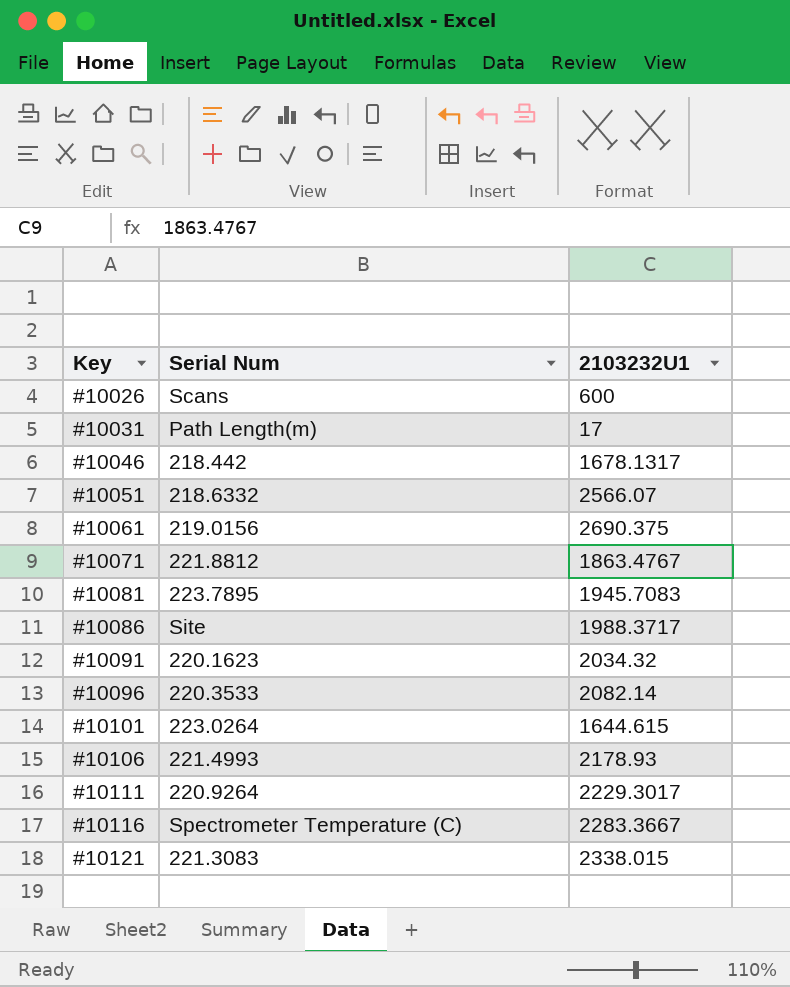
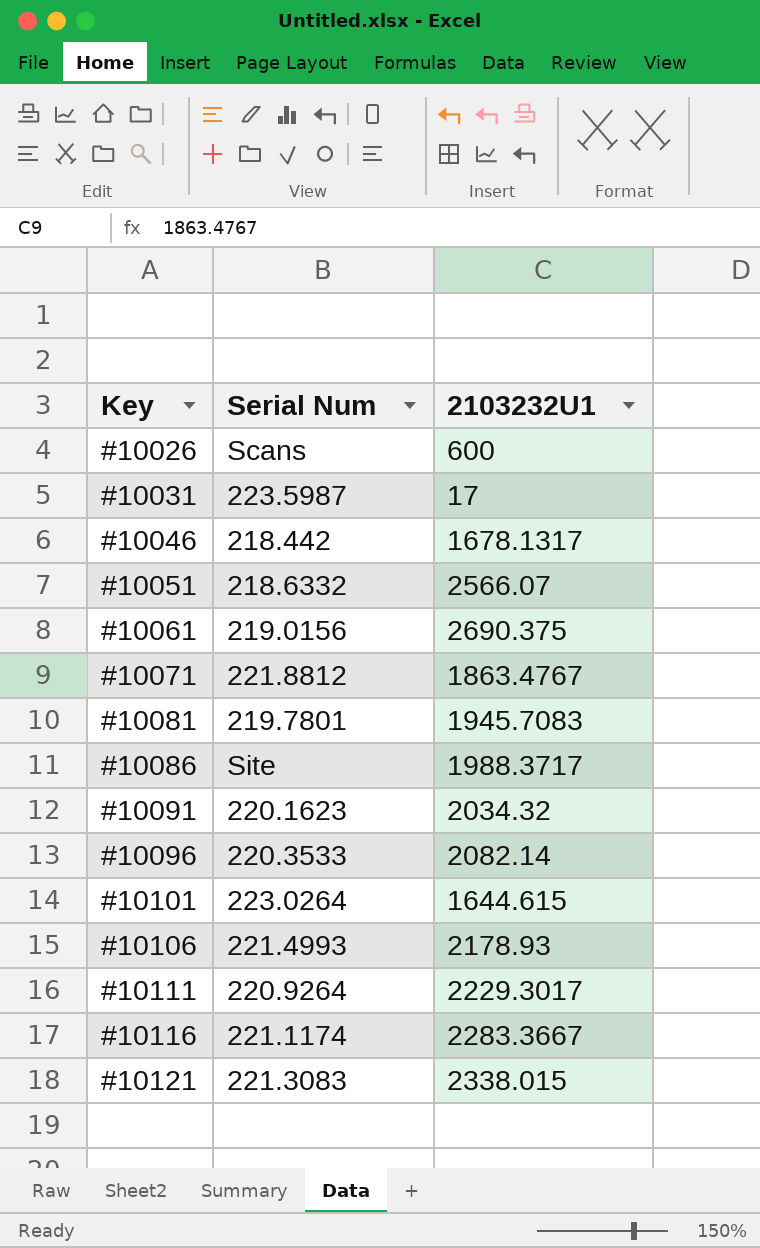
#10031 | Serial Num: Path Length(m) -> 223.5987
#10081 | Serial Num: 223.7895 -> 219.7801
#10116 | Serial Num: Spectrometer Temperature (C) -> 221.1174

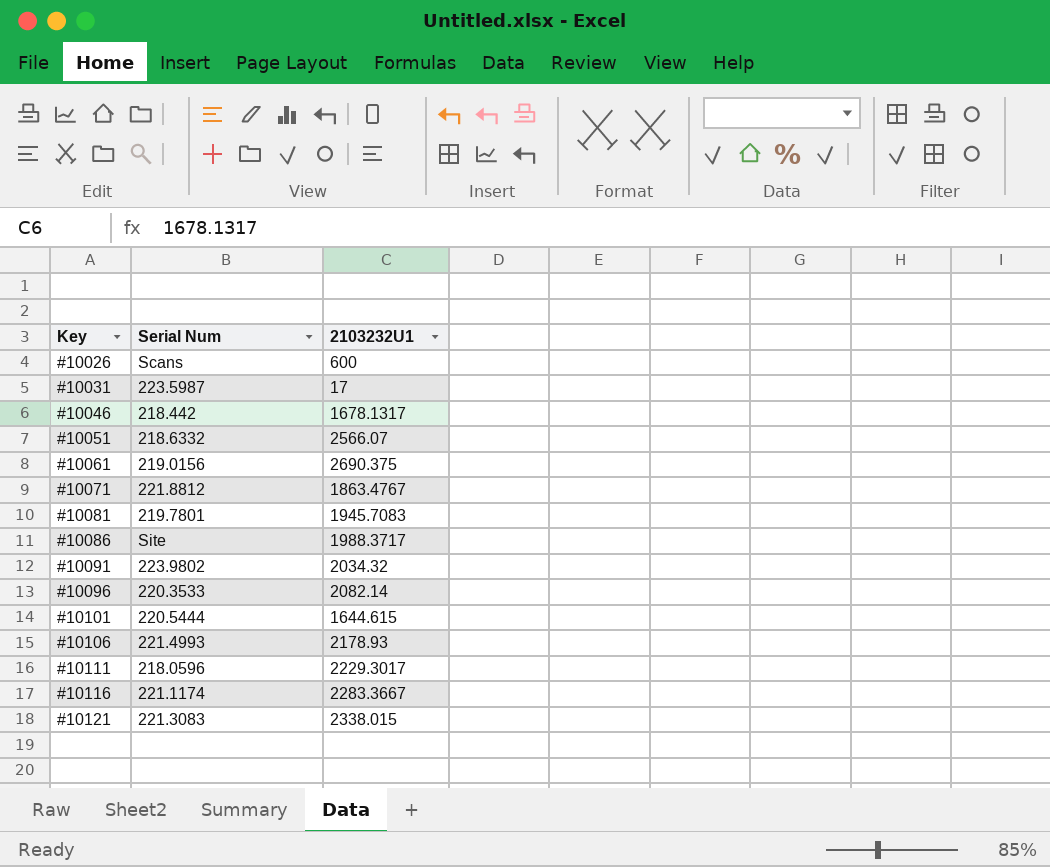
#10091 | Serial Num: 220.1623 -> 223.9802
#10101 | Serial Num: 223.0264 -> 220.5444
#10111 | Serial Num: 220.9264 -> 218.0596

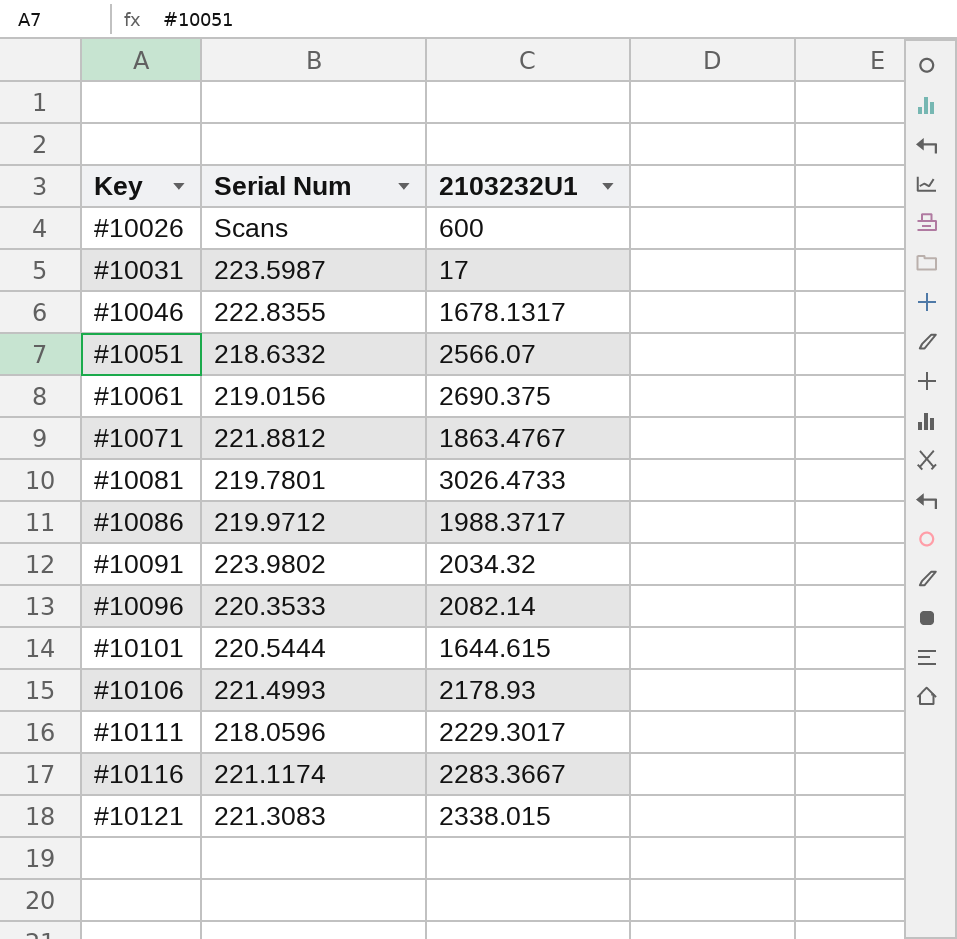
#10046 | Serial Num: 218.442 -> 222.8355
#10081 | 2103232U1: 1945.7083 -> 3026.4733
#10086 | Serial Num: Site -> 219.9712

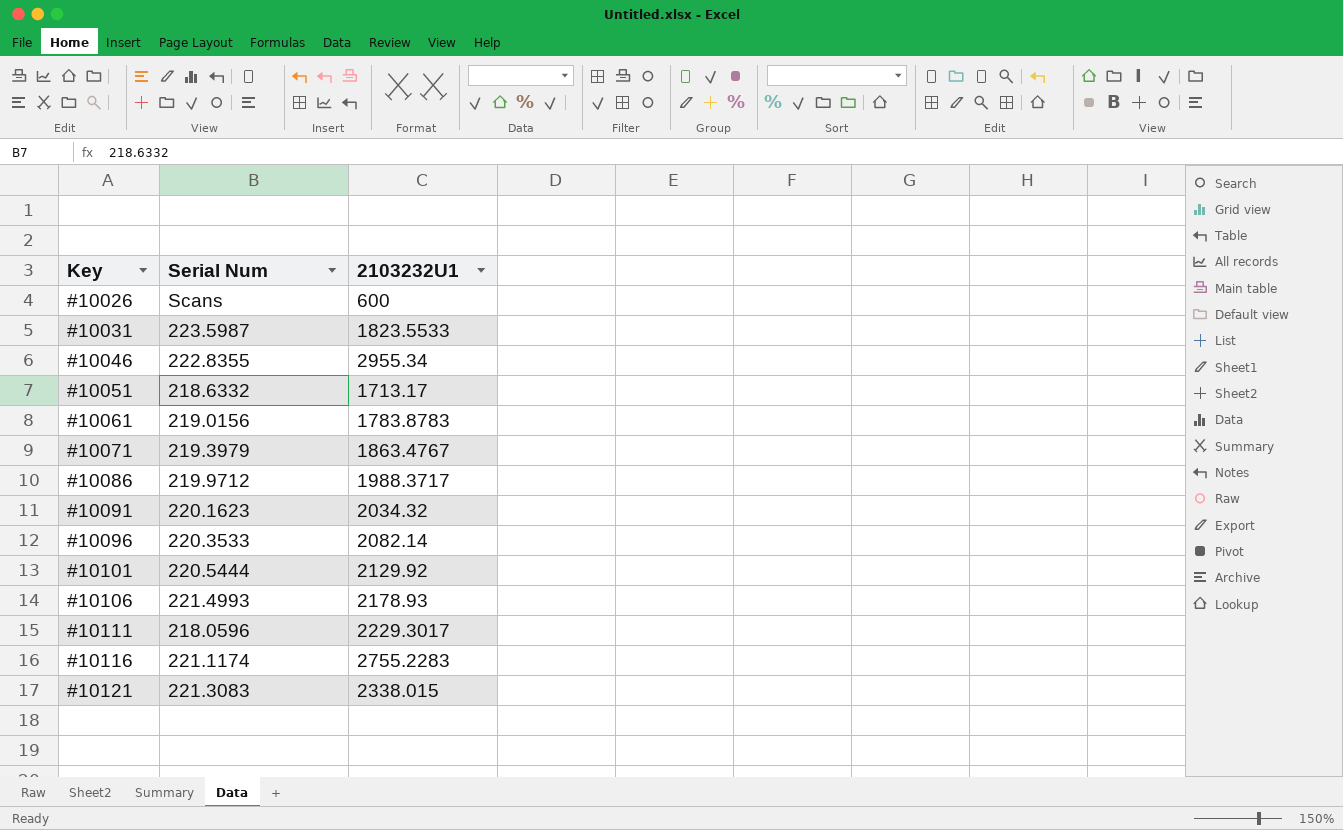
row #10081: 219.7801 | 3026.4733 -> none
#10031 | 2103232U1: 17 -> 1823.5533
#10046 | 2103232U1: 1678.1317 -> 2955.34
#10051 | 2103232U1: 2566.07 -> 1713.17
#10061 | 2103232U1: 2690.375 -> 1783.8783
#10071 | Serial Num: 221.8812 -> 219.3979
#10091 | Serial Num: 223.9802 -> 220.1623
#10101 | 2103232U1: 1644.615 -> 2129.92
#10116 | 2103232U1: 2283.3667 -> 2755.2283

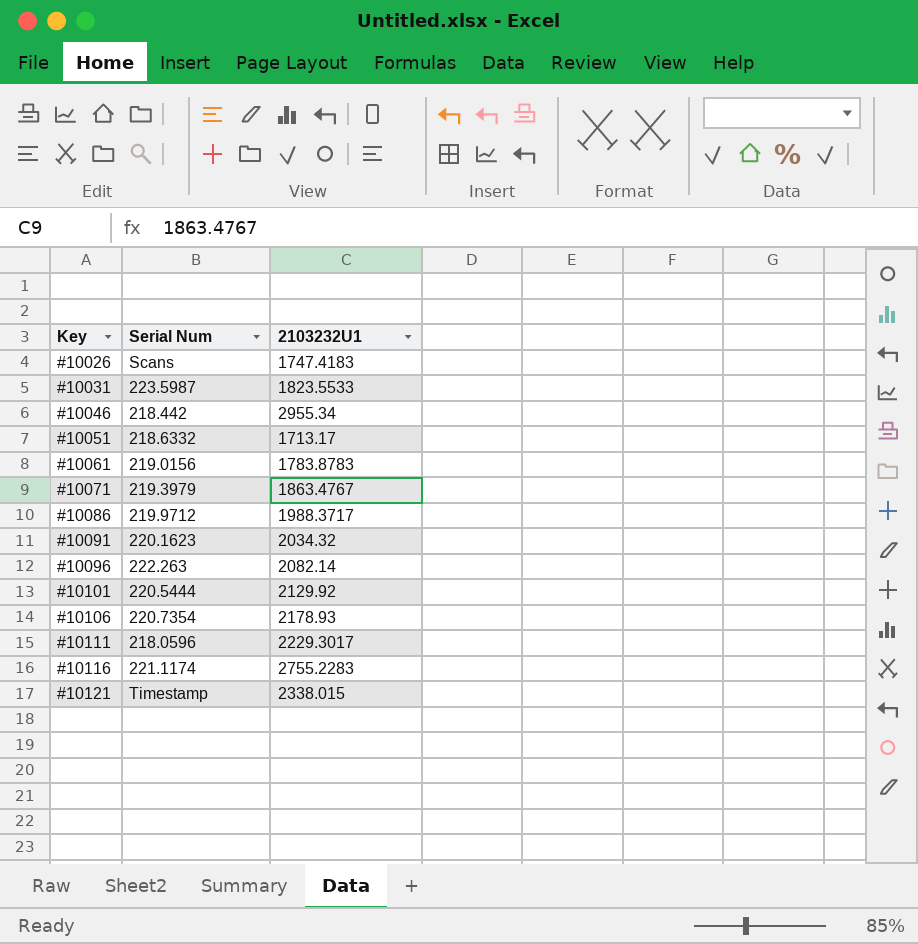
#10026 | 2103232U1: 600 -> 1747.4183
#10046 | Serial Num: 222.8355 -> 218.442
#10096 | Serial Num: 220.3533 -> 222.263
#10106 | Serial Num: 221.4993 -> 220.7354
#10121 | Serial Num: 221.3083 -> Timestamp

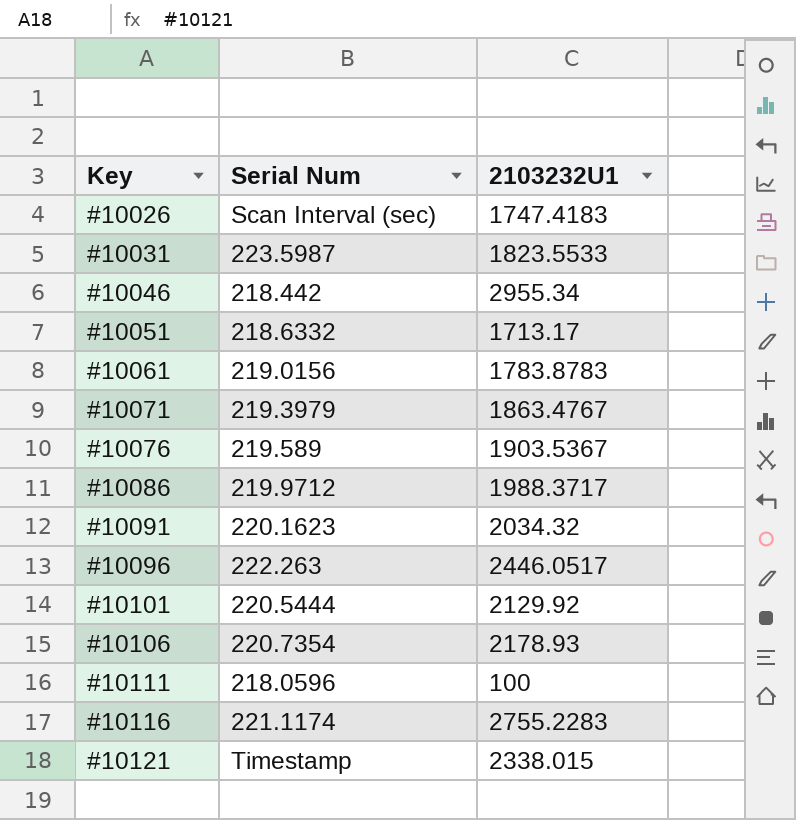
#10026 | Serial Num: Scans -> Scan Interval (sec)
row #10076: none -> 219.589 | 1903.5367
#10096 | 2103232U1: 2082.14 -> 2446.0517
#10111 | 2103232U1: 2229.3017 -> 100

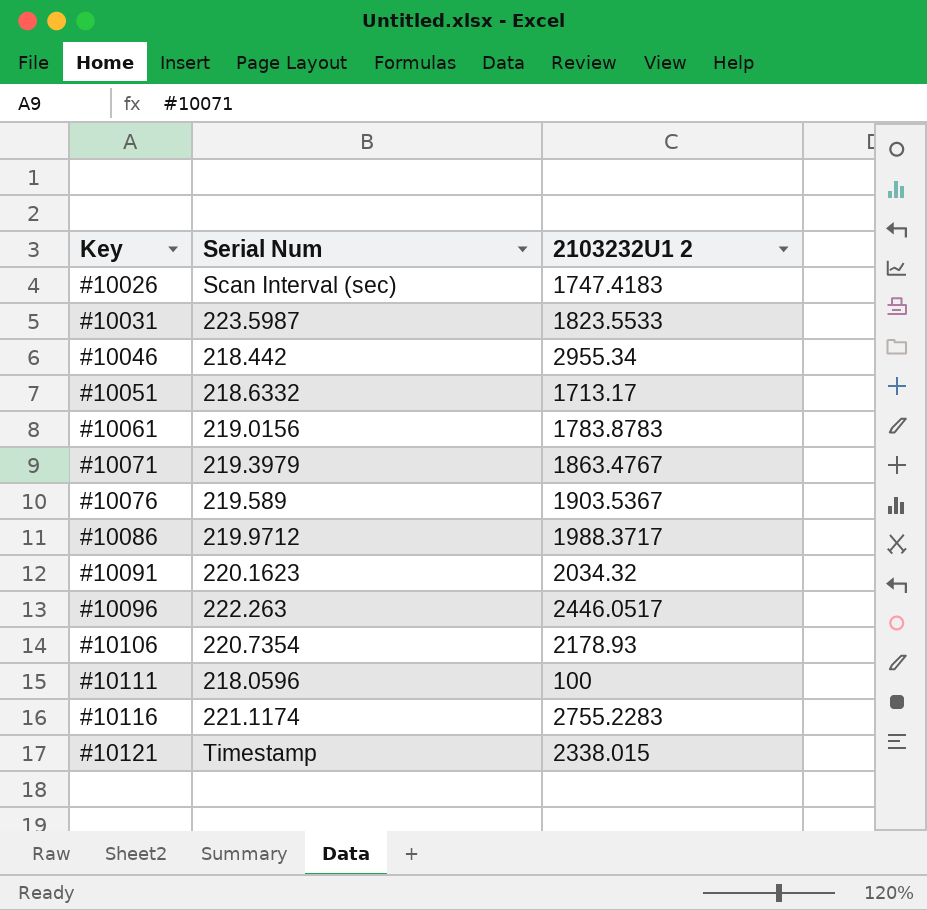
column name: 2103232U1 -> 2103232U1 2
row #10101: 220.5444 | 2129.92 -> none

